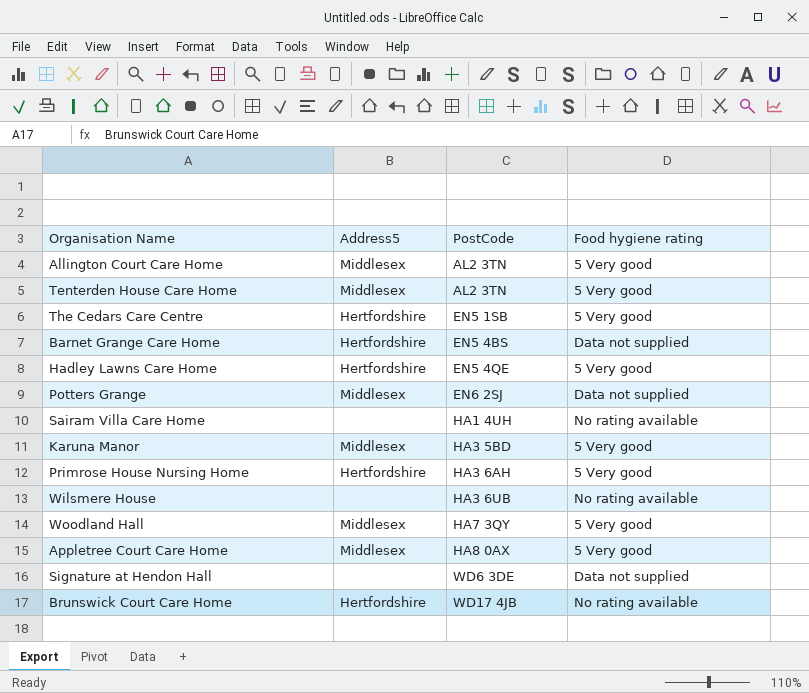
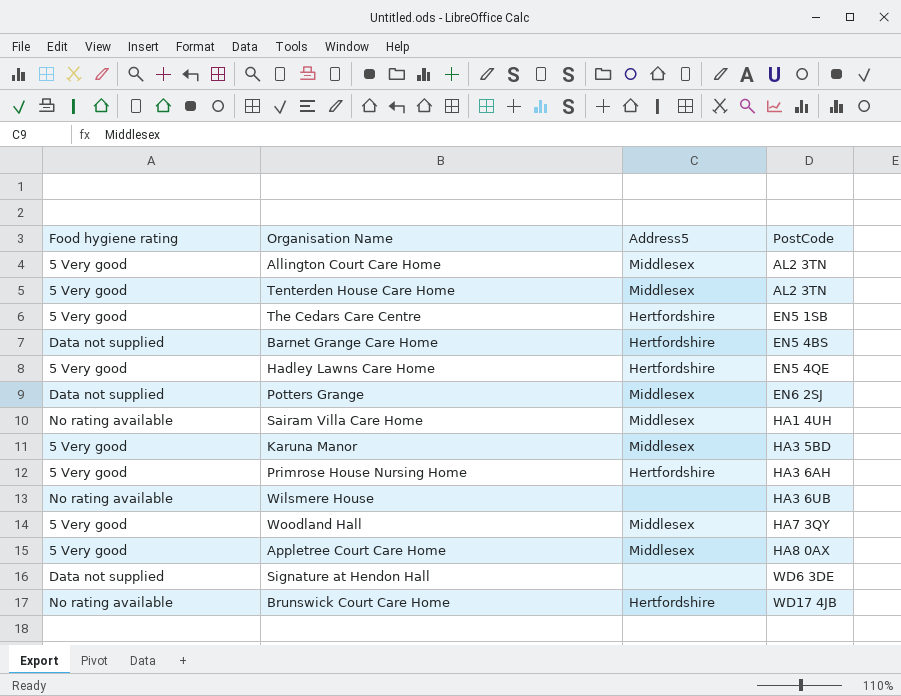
column Food hygiene rating | position: 4 -> 1
Sairam Villa Care Home | Address5: none -> Middlesex

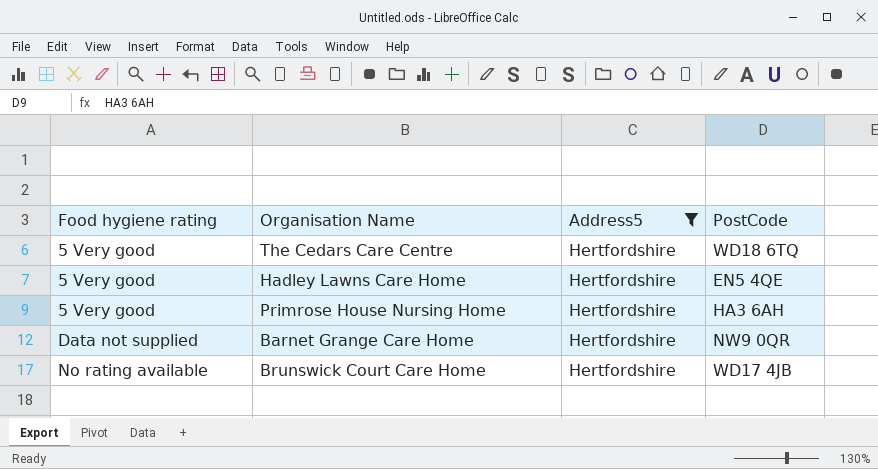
filter: none -> Address5 = Hertfordshire
row order: PostCode ascending -> Food hygiene rating ascending
The Cedars Care Centre | PostCode: EN5 1SB -> WD18 6TQ
Barnet Grange Care Home | PostCode: EN5 4BS -> NW9 0QR

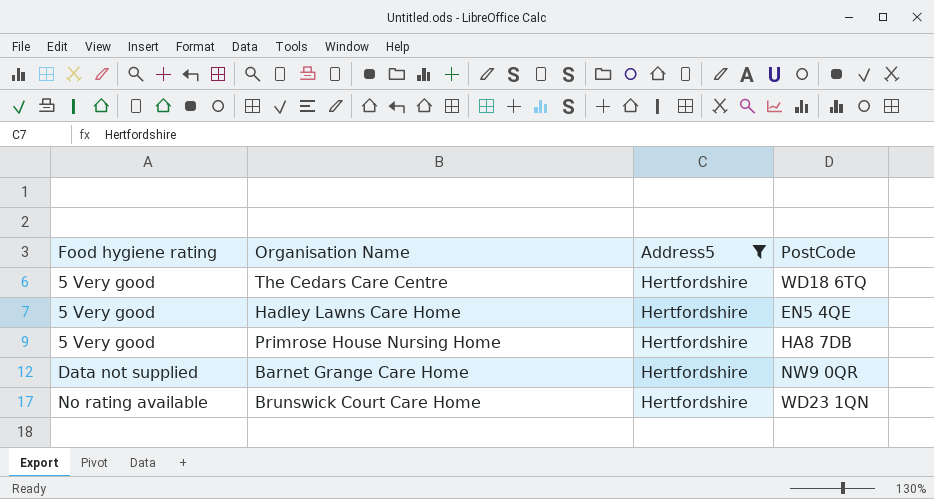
Primrose House Nursing Home | PostCode: HA3 6AH -> HA8 7DB
Brunswick Court Care Home | PostCode: WD17 4JB -> WD23 1QN

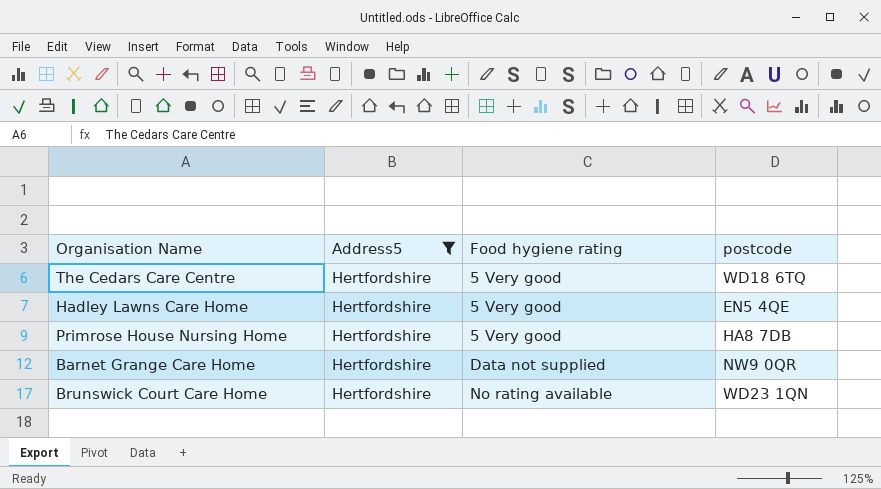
column Food hygiene rating | position: 1 -> 3
column name: PostCode -> postcode

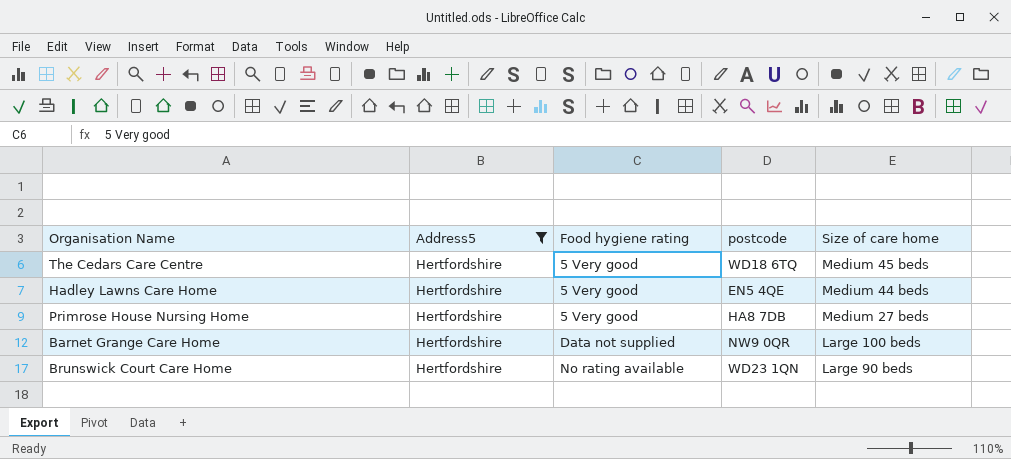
column Size of care home | position: none -> 5

